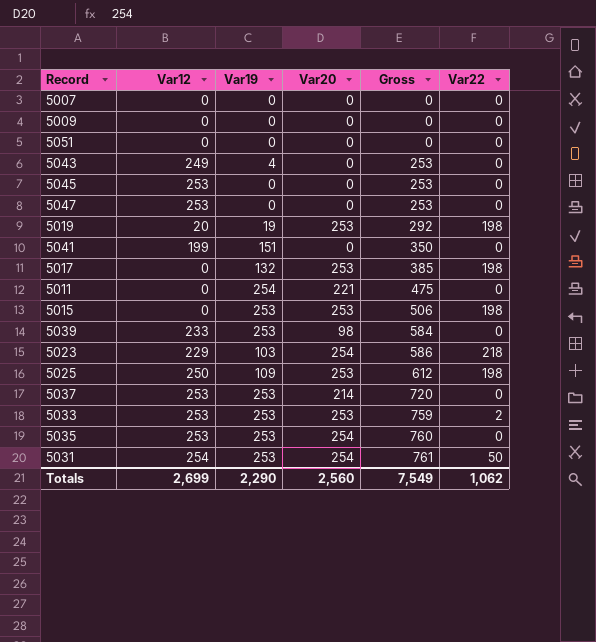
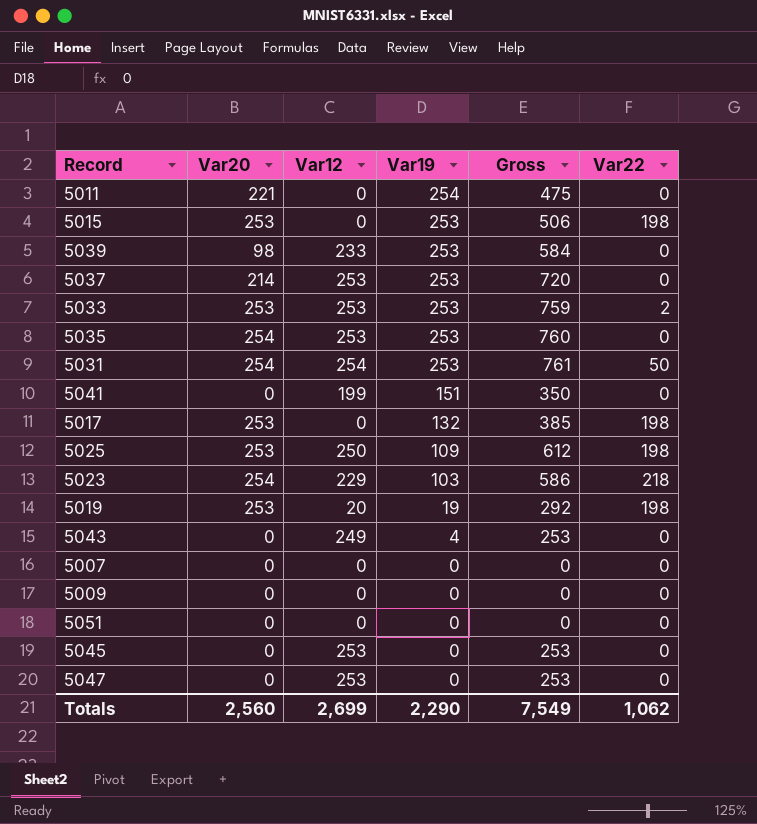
row order: Gross ascending -> Var19 descending
column Var20 | position: 4 -> 2

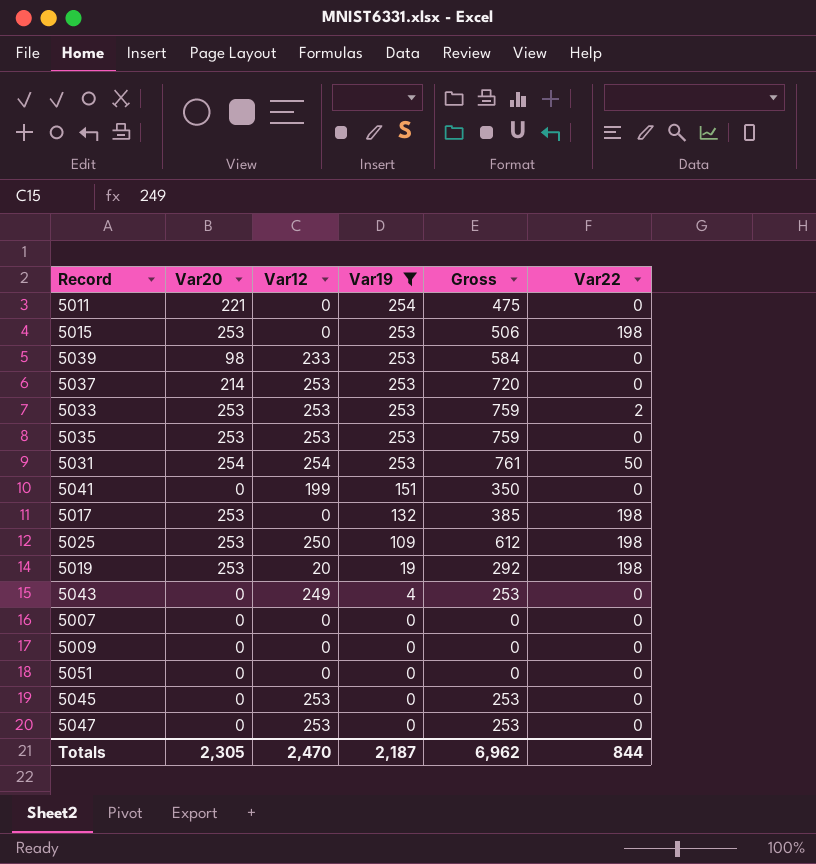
filter: none -> Var19 != 103
5035 | Var20: 254 -> 253
5035 | Gross: 760 -> 759
Totals | Var20: 2,560 -> 2,305
Totals | Var12: 2,699 -> 2,470
Totals | Var19: 2,290 -> 2,187
Totals | Gross: 7,549 -> 6,962
Totals | Var22: 1,062 -> 844

